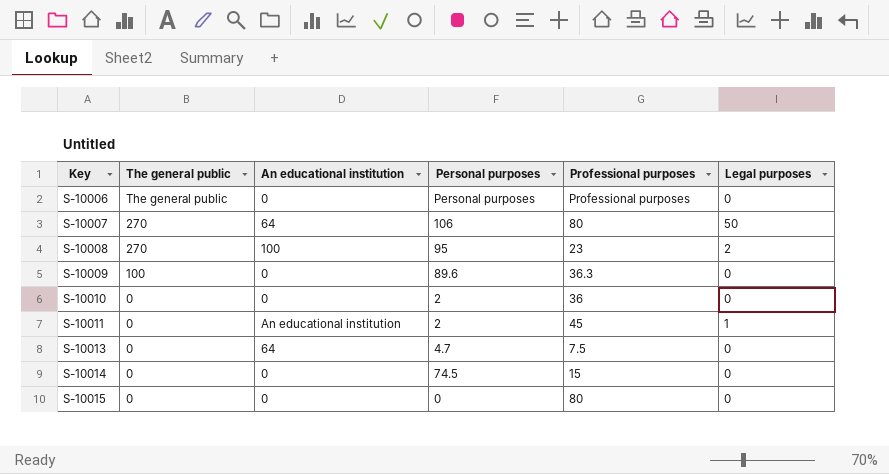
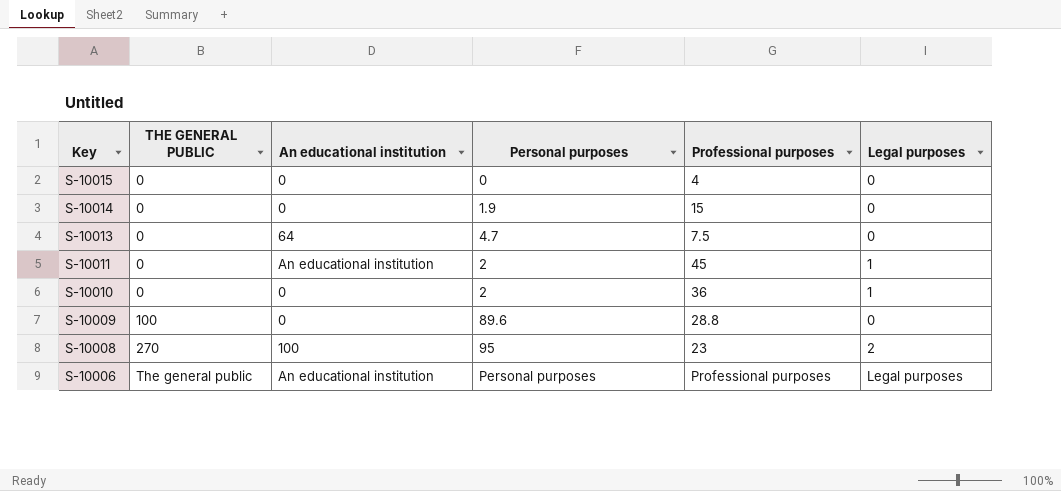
row order: Key ascending -> Key descending
column name: The general public -> THE GENERAL PUBLIC
row S-10007: 270 | 64 | 106 | 80 | 50 -> none
S-10015 | Professional purposes: 80 -> 4
S-10014 | Personal purposes: 74.5 -> 1.9
S-10010 | Legal purposes: 0 -> 1
S-10009 | Professional purposes: 36.3 -> 28.8
S-10006 | An educational institution: 0 -> An educational institution
S-10006 | Legal purposes: 0 -> Legal purposes

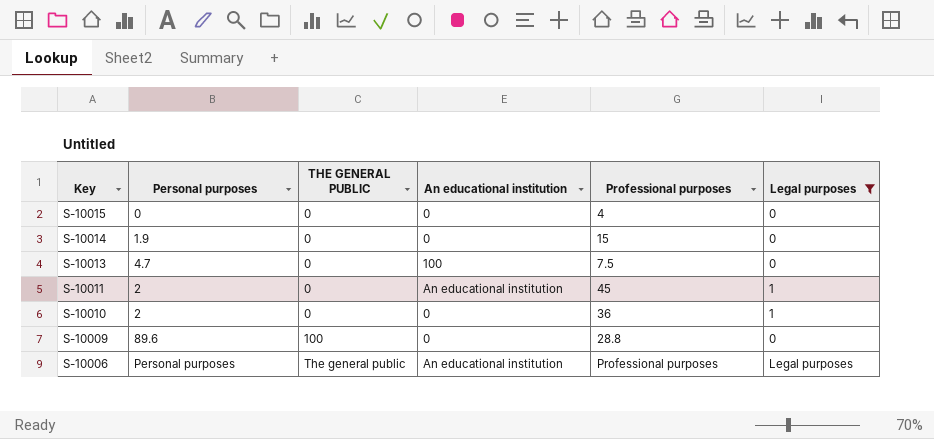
filter: none -> Legal purposes != 2
column Personal purposes | position: 4 -> 2
S-10013 | An educational institution: 64 -> 100

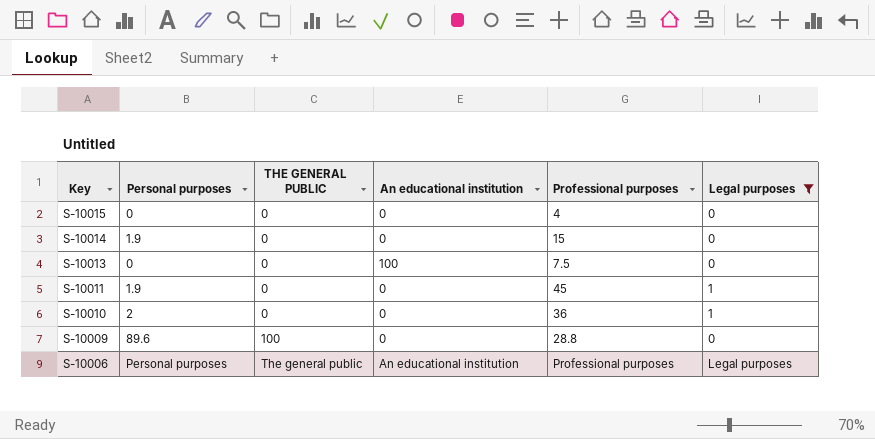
S-10013 | Personal purposes: 4.7 -> 0
S-10011 | Personal purposes: 2 -> 1.9
S-10011 | An educational institution: An educational institution -> 0

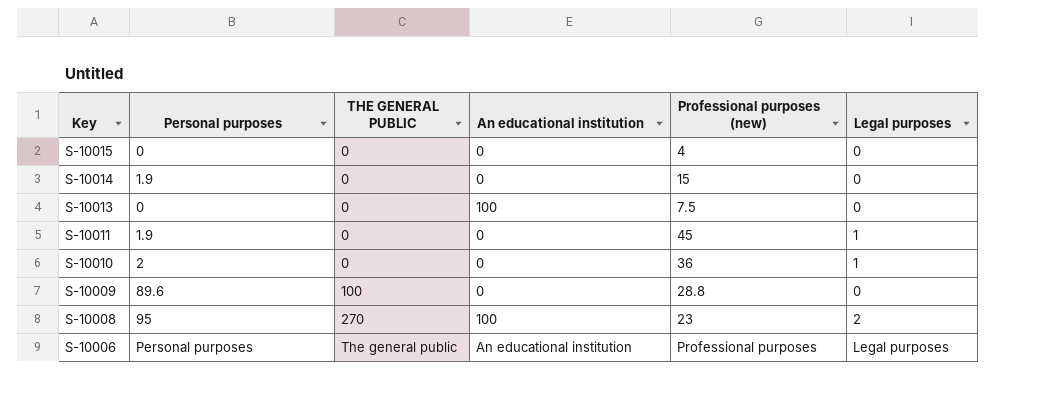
filter: Legal purposes != 2 -> none
column name: Professional purposes -> Professional purposes (new)

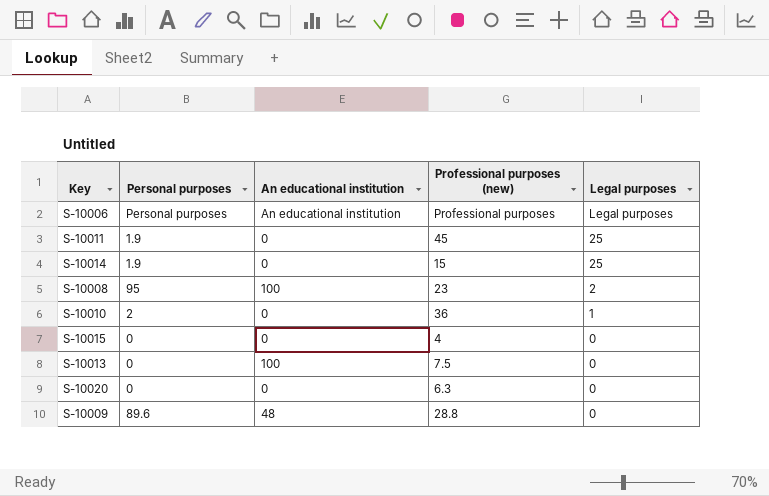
row order: Key descending -> Legal purposes descending
column THE GENERAL PUBLIC | position: 3 -> none
S-10011 | Legal purposes: 1 -> 25
S-10014 | Legal purposes: 0 -> 25
row S-10020: none -> 0 | 0 | 6.3 | 0
S-10009 | An educational institution: 0 -> 48

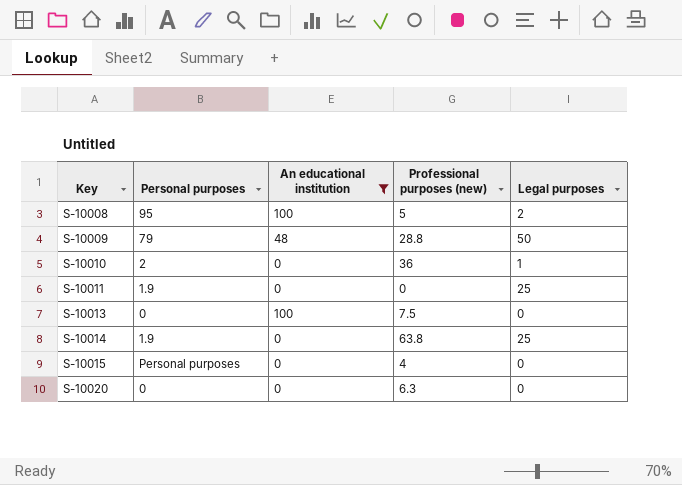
filter: none -> An educational institution != An educational institution
row order: Legal purposes descending -> Key ascending
S-10008 | Professional purposes (new): 23 -> 5
S-10009 | Personal purposes: 89.6 -> 79
S-10009 | Legal purposes: 0 -> 50
S-10011 | Professional purposes (new): 45 -> 0
S-10014 | Professional purposes (new): 15 -> 63.8
S-10015 | Personal purposes: 0 -> Personal purposes

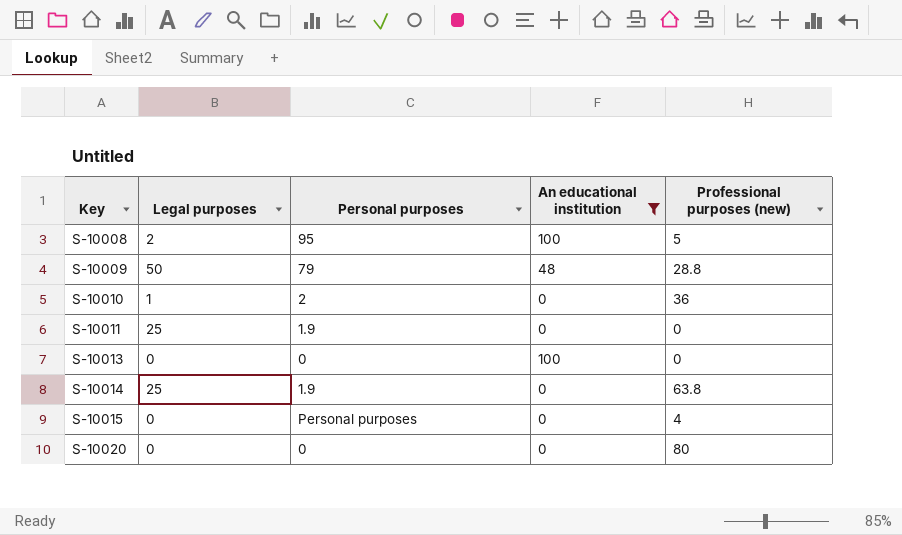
column Legal purposes | position: 5 -> 2
S-10013 | Professional purposes (new): 7.5 -> 0
S-10020 | Professional purposes (new): 6.3 -> 80

